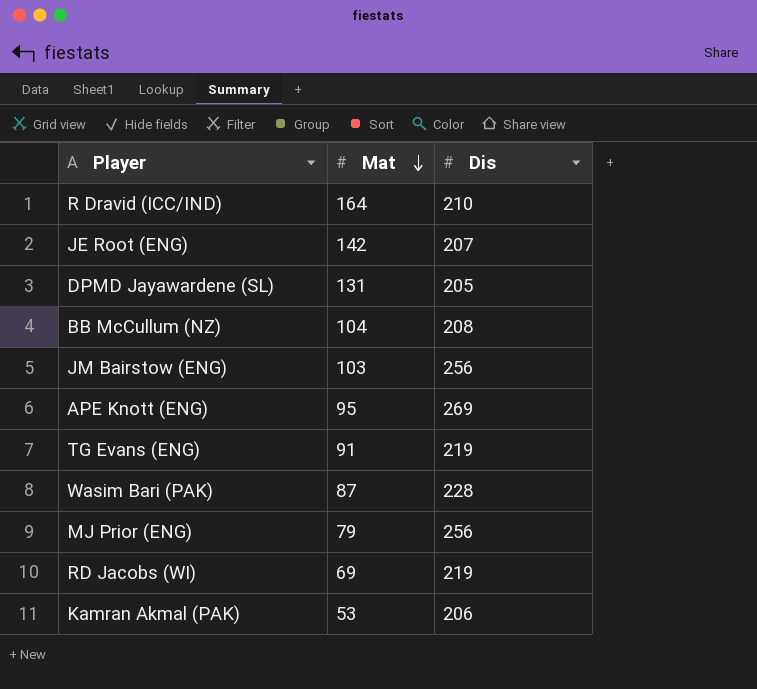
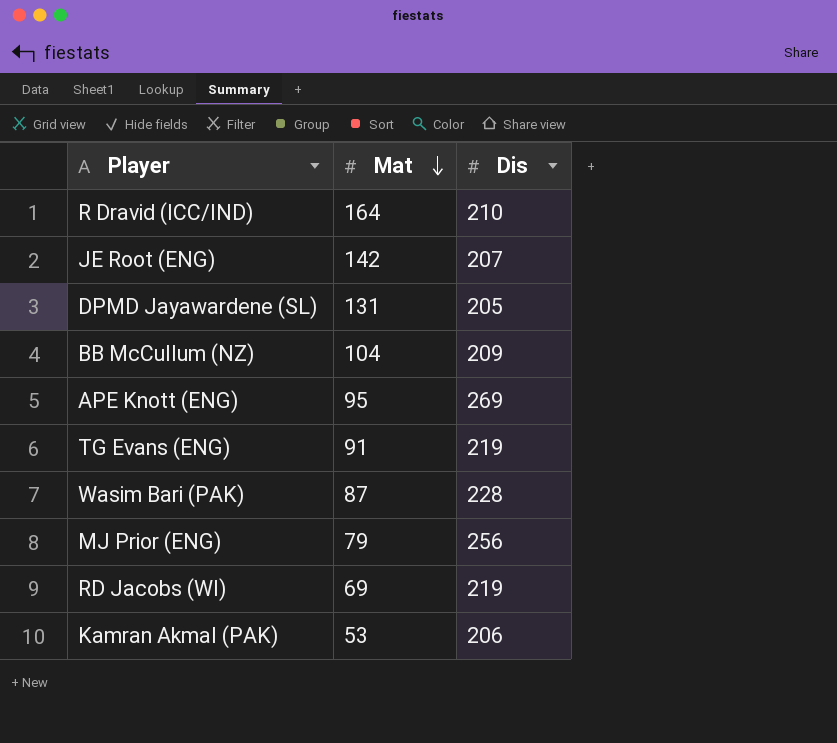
row JM Bairstow (ENG): 103 | 256 -> none
BB McCullum (NZ) | Dis: 208 -> 209

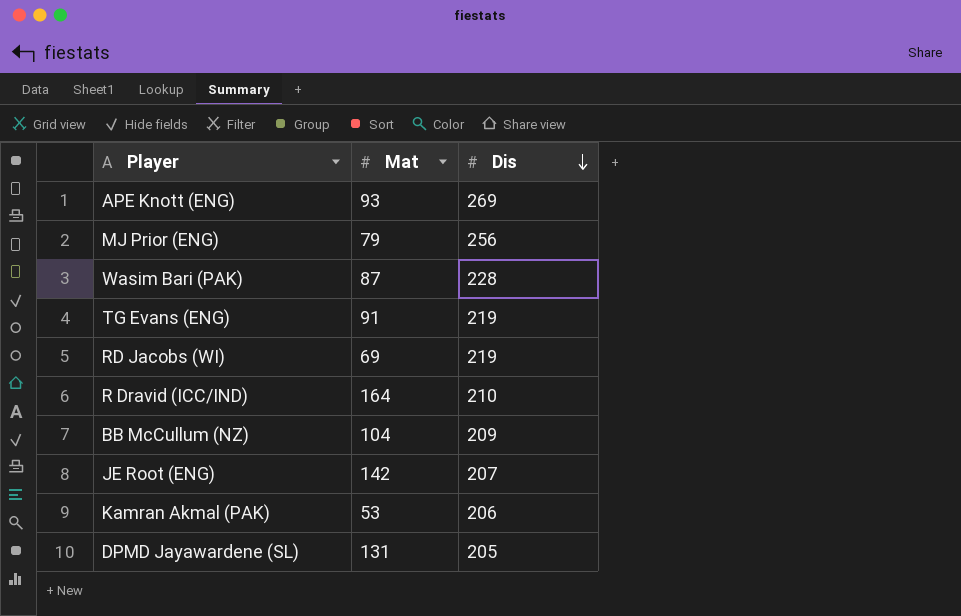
row order: Mat descending -> Dis descending
APE Knott (ENG) | Mat: 95 -> 93

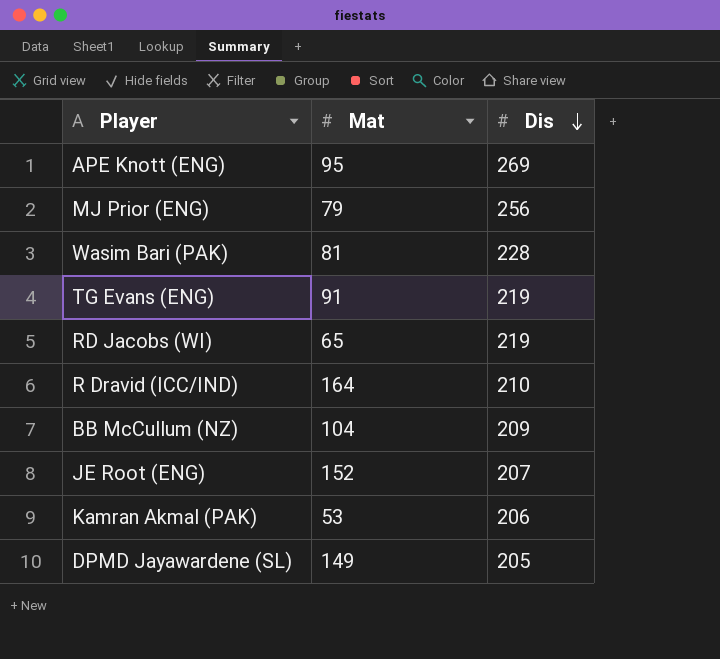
APE Knott (ENG) | Mat: 93 -> 95
Wasim Bari (PAK) | Mat: 87 -> 81
RD Jacobs (WI) | Mat: 69 -> 65
JE Root (ENG) | Mat: 142 -> 152
DPMD Jayawardene (SL) | Mat: 131 -> 149

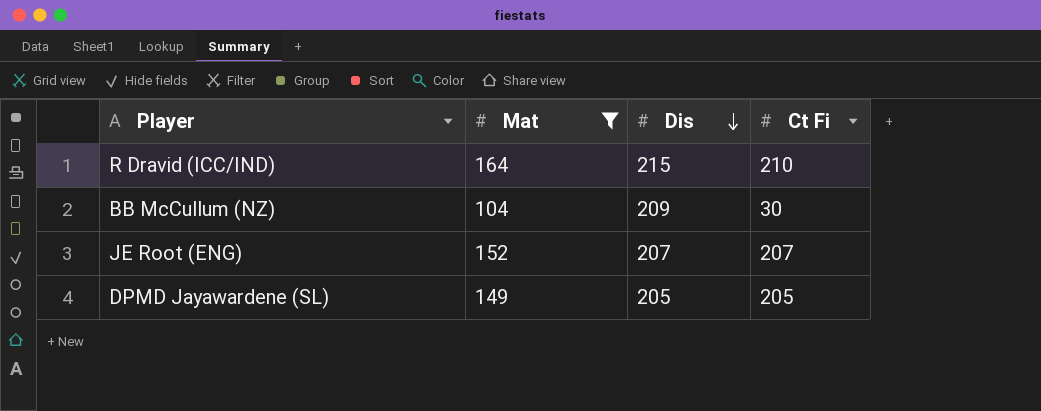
filter: none -> Mat >= 104
column Ct Fi | position: none -> 4
R Dravid (ICC/IND) | Dis: 210 -> 215

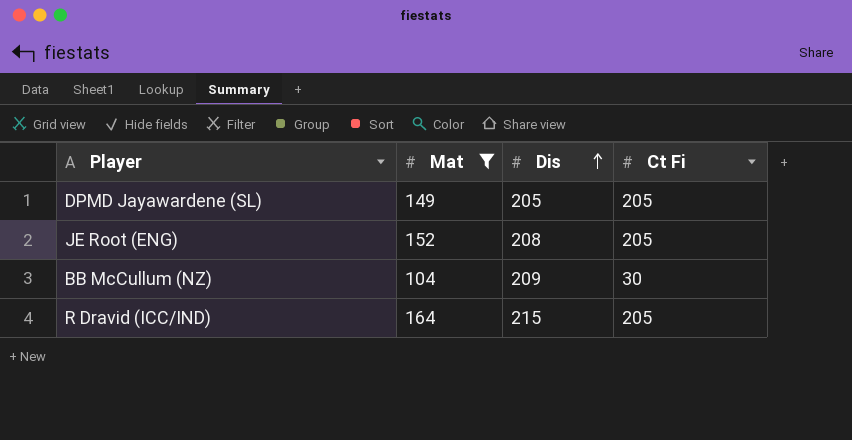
row order: Dis descending -> Dis ascending
JE Root (ENG) | Dis: 207 -> 208
JE Root (ENG) | Ct Fi: 207 -> 205
R Dravid (ICC/IND) | Ct Fi: 210 -> 205

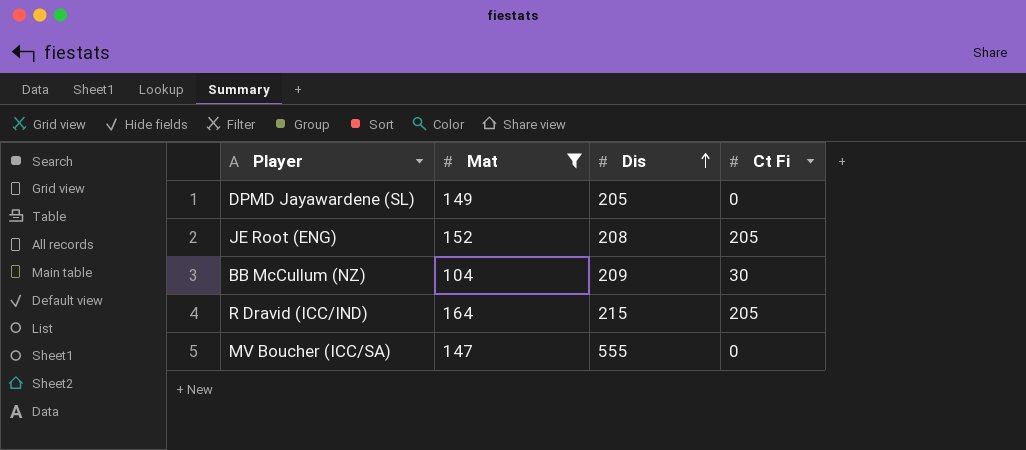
DPMD Jayawardene (SL) | Ct Fi: 205 -> 0
row MV Boucher (ICC/SA): none -> 147 | 555 | 0

